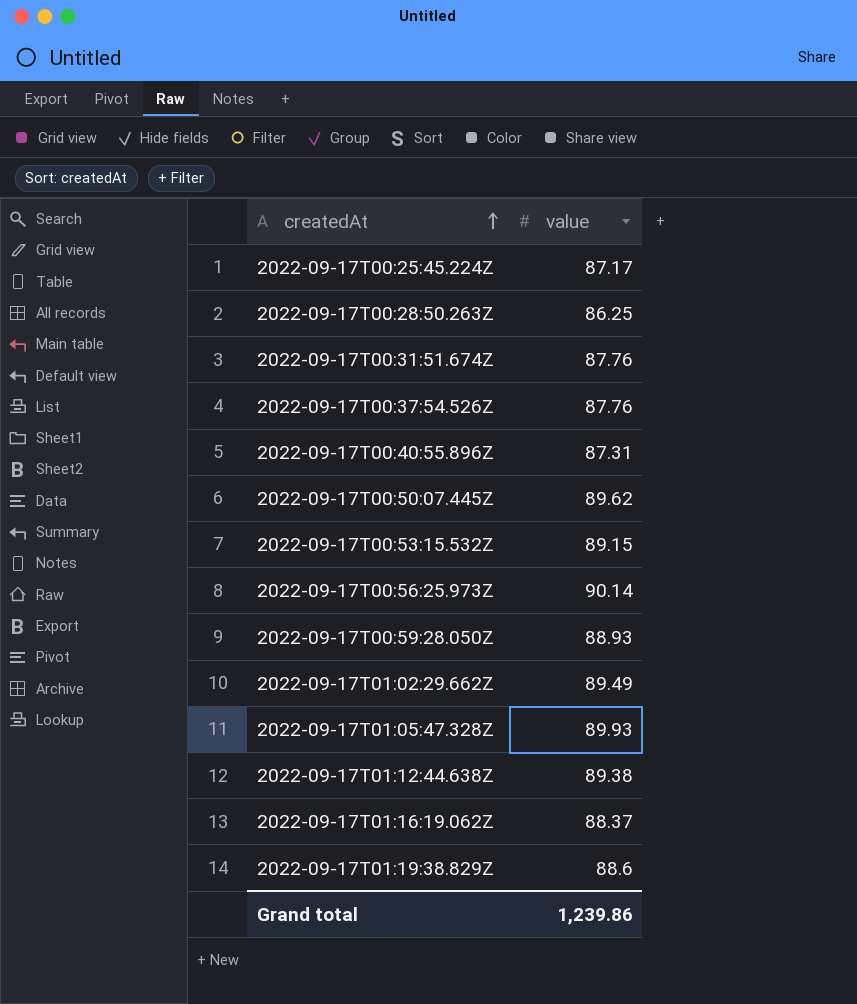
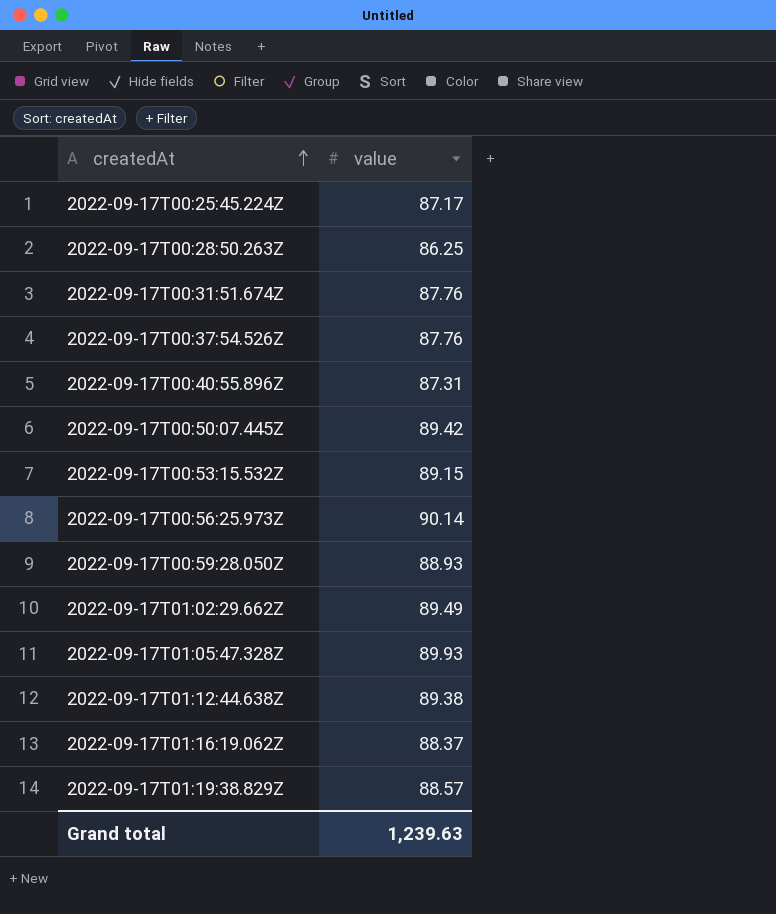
2022-09-17T00:50:07.445Z | value: 89.62 -> 89.42
2022-09-17T01:19:38.829Z | value: 88.6 -> 88.57
Grand total | value: 1,239.86 -> 1,239.63

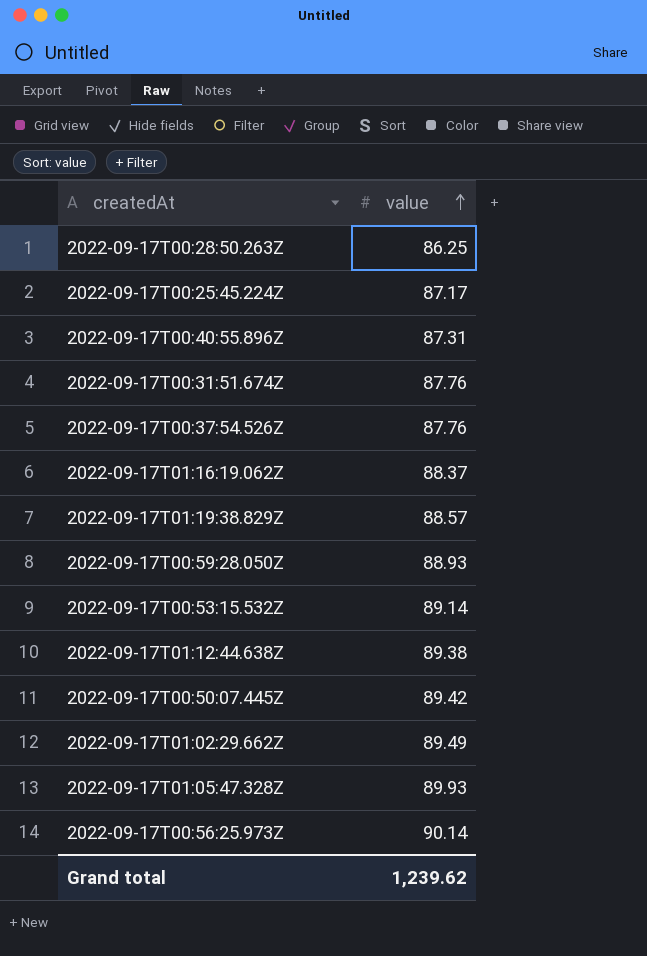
row order: createdAt ascending -> value ascending
2022-09-17T00:53:15.532Z | value: 89.15 -> 89.14
Grand total | value: 1,239.63 -> 1,239.62

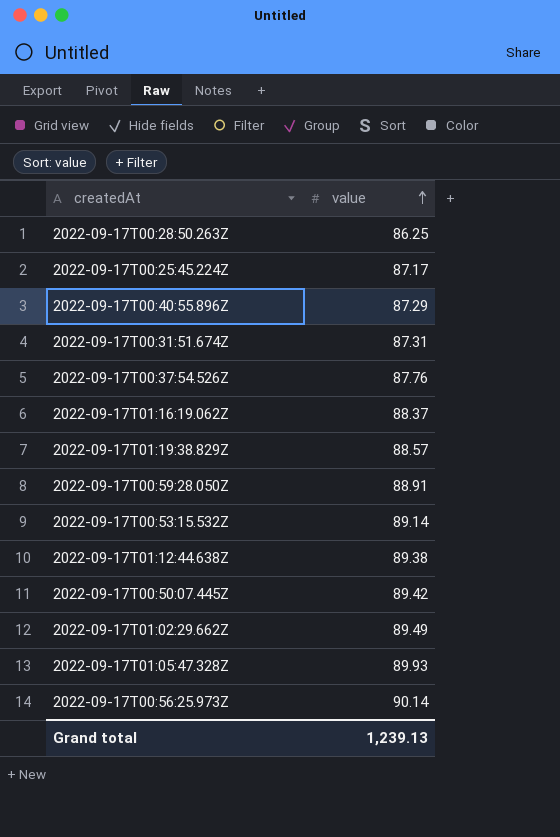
2022-09-17T00:40:55.896Z | value: 87.31 -> 87.29
2022-09-17T00:31:51.674Z | value: 87.76 -> 87.31
2022-09-17T00:59:28.050Z | value: 88.93 -> 88.91
Grand total | value: 1,239.62 -> 1,239.13

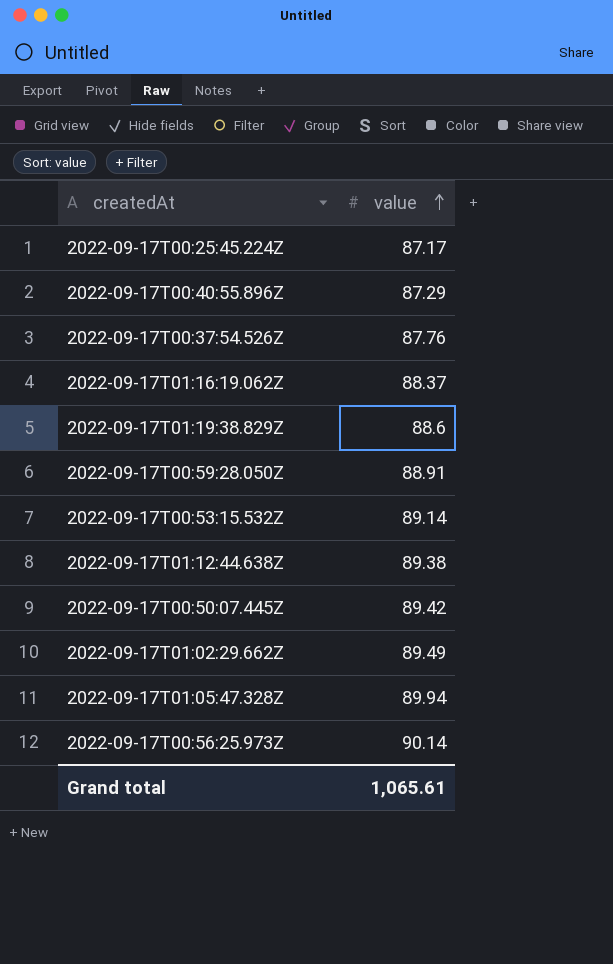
row 2022-09-17T00:28:50.263Z: 86.25 -> none
row 2022-09-17T00:31:51.674Z: 87.31 -> none
2022-09-17T01:19:38.829Z | value: 88.57 -> 88.6
2022-09-17T01:05:47.328Z | value: 89.93 -> 89.94
Grand total | value: 1,239.13 -> 1,065.61

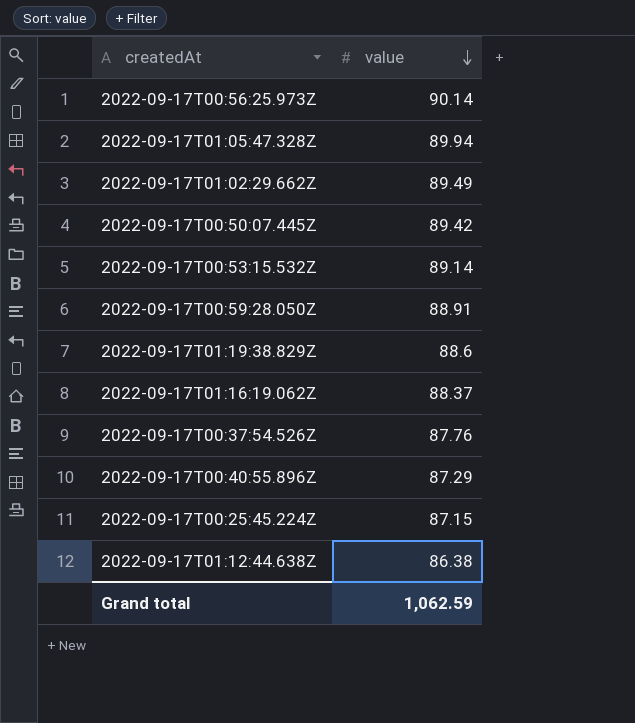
row order: value ascending -> value descending
2022-09-17T00:25:45.224Z | value: 87.17 -> 87.15
2022-09-17T01:12:44.638Z | value: 89.38 -> 86.38
Grand total | value: 1,065.61 -> 1,062.59

